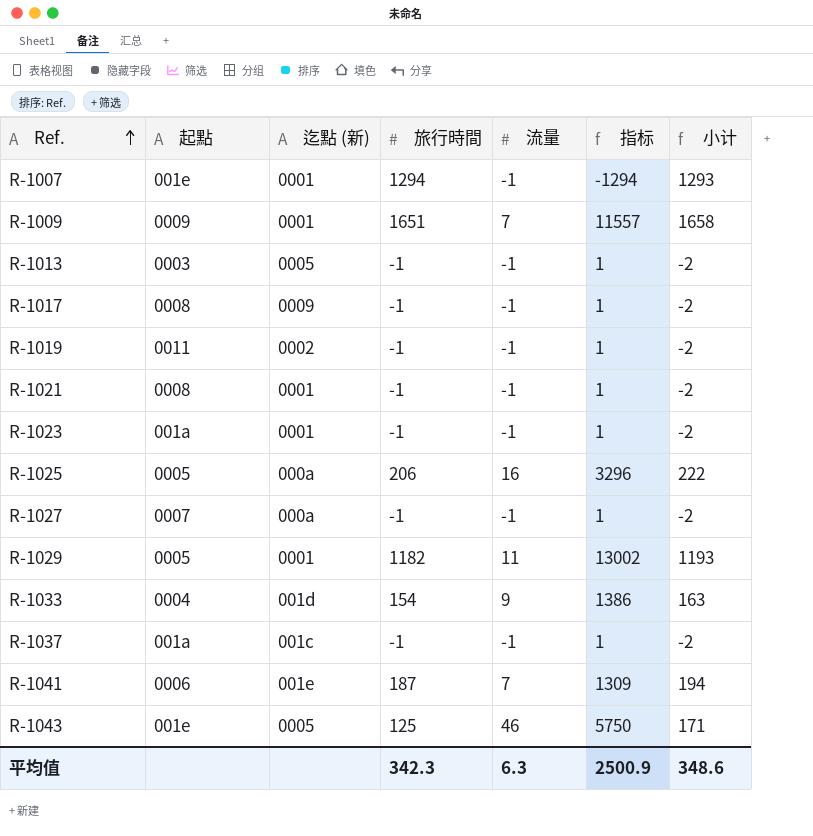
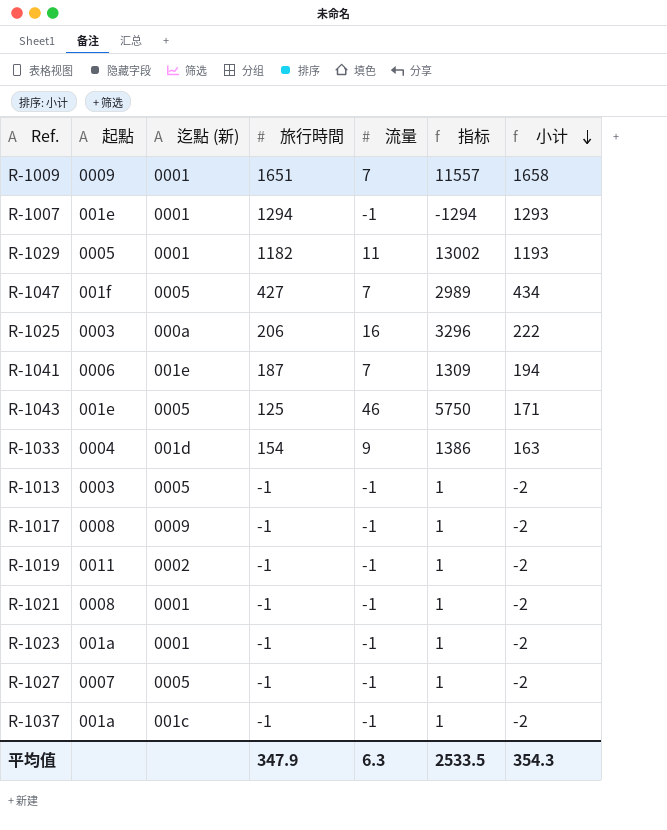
row order: Ref. ascending -> 小计 descending
row R-1047: none -> 001f | 0005 | 427 | 7 | 2989 | 434
R-1025 | 起點: 0005 -> 0003
R-1027 | 迄點 (新): 000a -> 0005
平均值 | 旅行時間: 342.3 -> 347.9
平均值 | 指标: 2500.9 -> 2533.5
平均值 | 小计: 348.6 -> 354.3

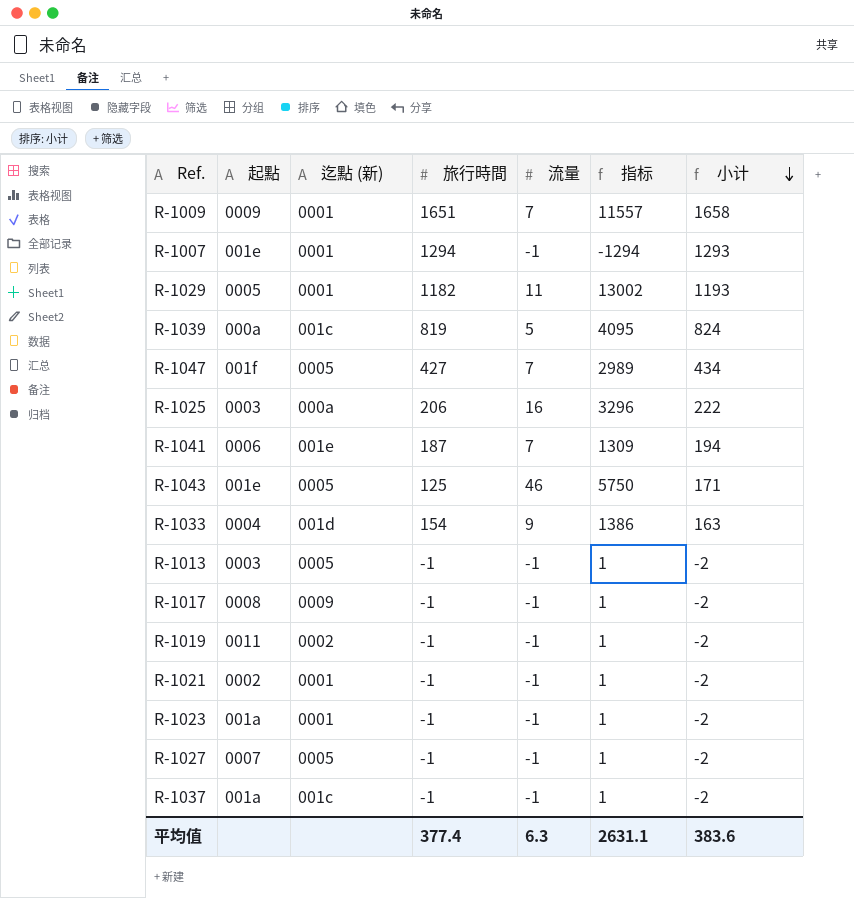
row R-1039: none -> 000a | 001c | 819 | 5 | 4095 | 824
R-1021 | 起點: 0008 -> 0002
平均值 | 旅行時間: 347.9 -> 377.4
平均值 | 指标: 2533.5 -> 2631.1
平均值 | 小计: 354.3 -> 383.6

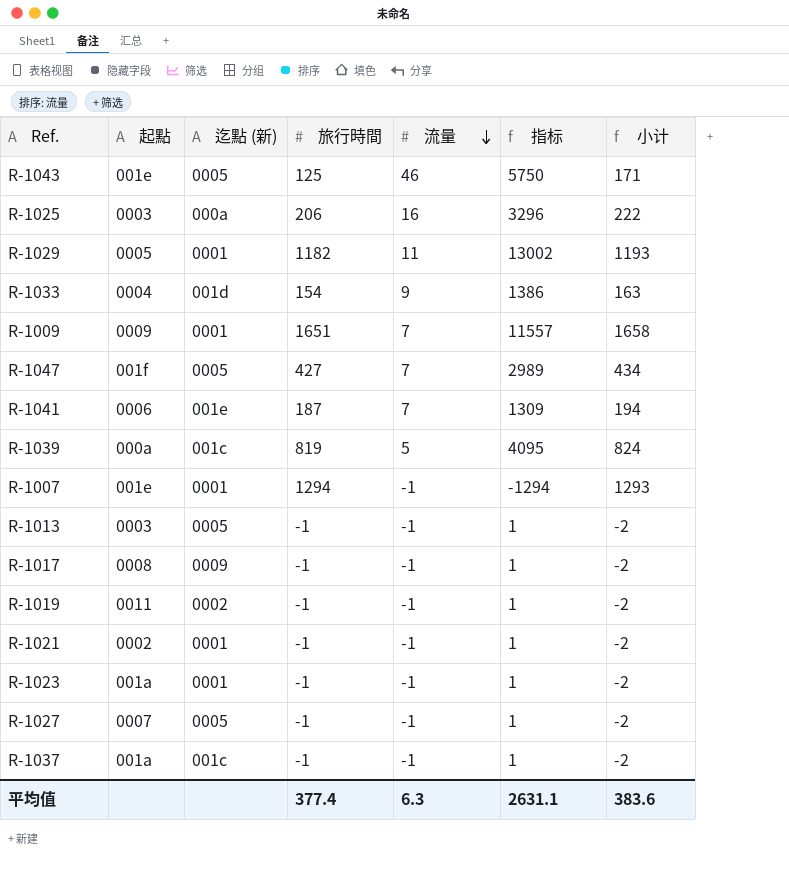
row order: 小计 descending -> 流量 descending

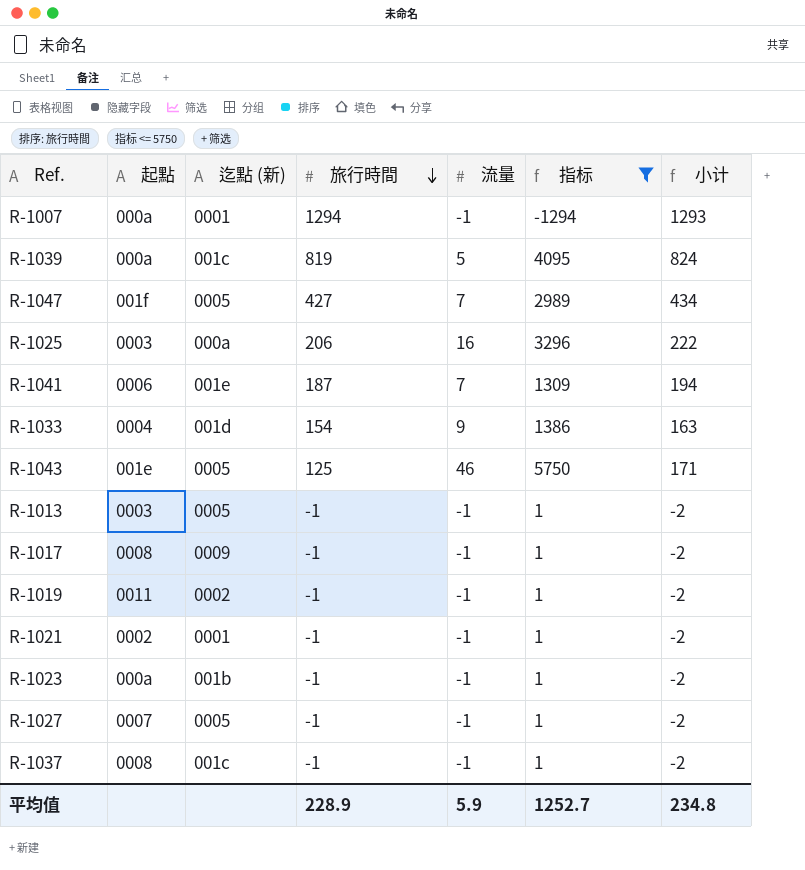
filter: none -> 指标 <= 5750
row order: 流量 descending -> 旅行時間 descending
R-1007 | 起點: 001e -> 000a
R-1023 | 起點: 001a -> 000a
R-1023 | 迄點 (新): 0001 -> 001b
R-1037 | 起點: 001a -> 0008
平均值 | 旅行時間: 377.4 -> 228.9
平均值 | 流量: 6.3 -> 5.9
平均值 | 指标: 2631.1 -> 1252.7
平均值 | 小计: 383.6 -> 234.8

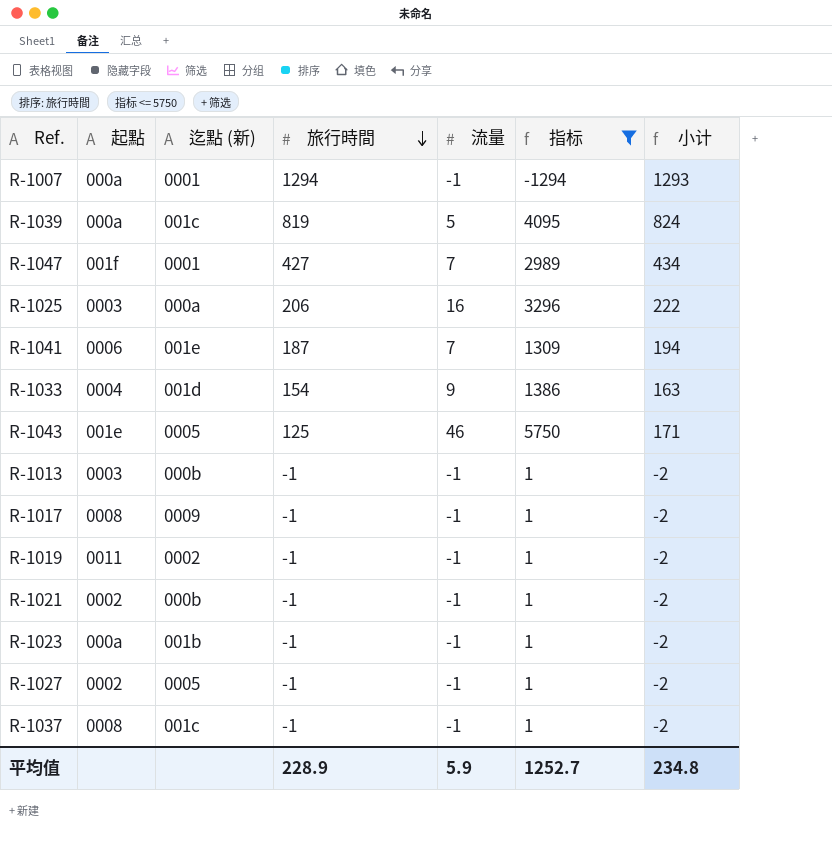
R-1047 | 迄點 (新): 0005 -> 0001
R-1013 | 迄點 (新): 0005 -> 000b
R-1021 | 迄點 (新): 0001 -> 000b
R-1027 | 起點: 0007 -> 0002

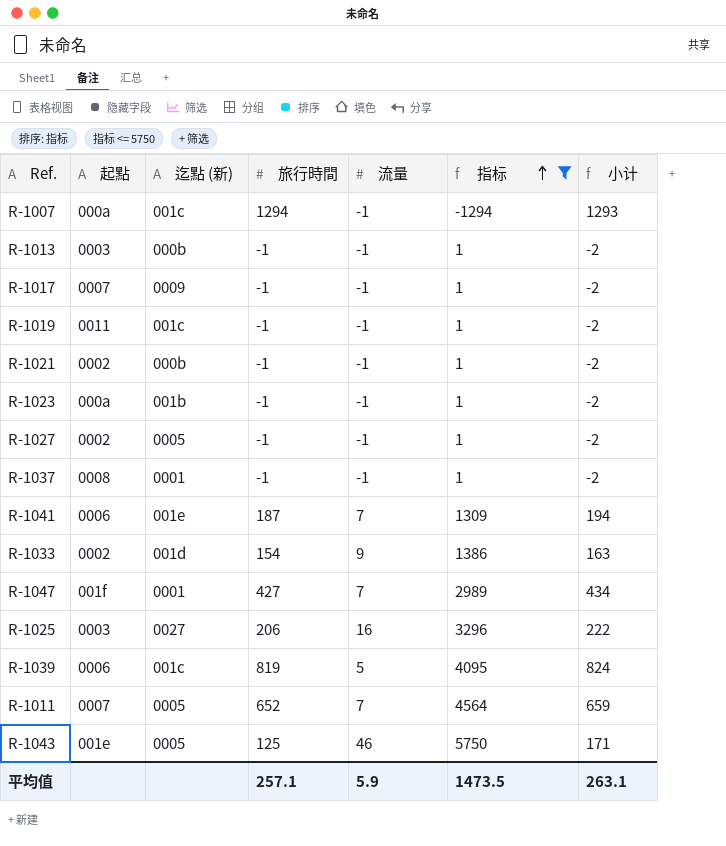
row order: 旅行時間 descending -> 指标 ascending
R-1007 | 迄點 (新): 0001 -> 001c
R-1017 | 起點: 0008 -> 0007
R-1019 | 迄點 (新): 0002 -> 001c
R-1037 | 迄點 (新): 001c -> 0001
R-1033 | 起點: 0004 -> 0002
R-1025 | 迄點 (新): 000a -> 0027
R-1039 | 起點: 000a -> 0006
row R-1011: none -> 0007 | 0005 | 652 | 7 | 4564 | 659
平均值 | 旅行時間: 228.9 -> 257.1
平均值 | 指标: 1252.7 -> 1473.5
平均值 | 小计: 234.8 -> 263.1

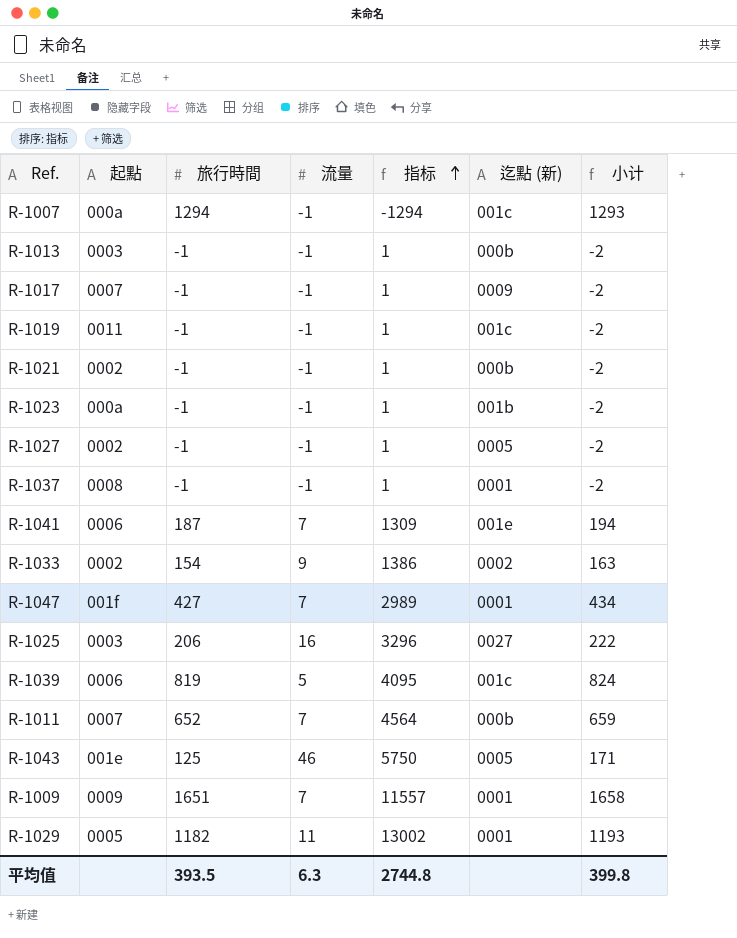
filter: 指标 <= 5750 -> none
column 迄點 (新) | position: 3 -> 6
R-1033 | 迄點 (新): 001d -> 0002
R-1011 | 迄點 (新): 0005 -> 000b
平均值 | 旅行時間: 257.1 -> 393.5
平均值 | 流量: 5.9 -> 6.3
平均值 | 指标: 1473.5 -> 2744.8
平均值 | 小计: 263.1 -> 399.8

